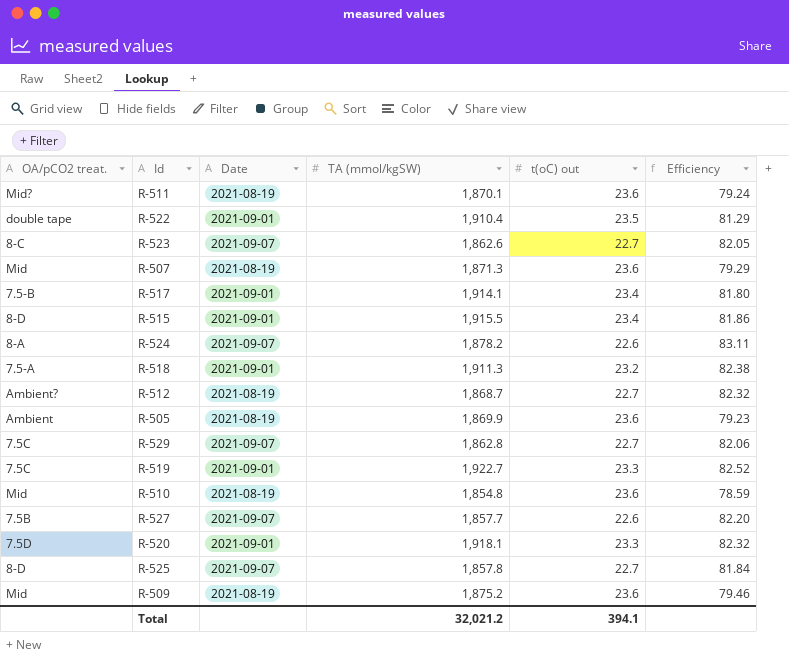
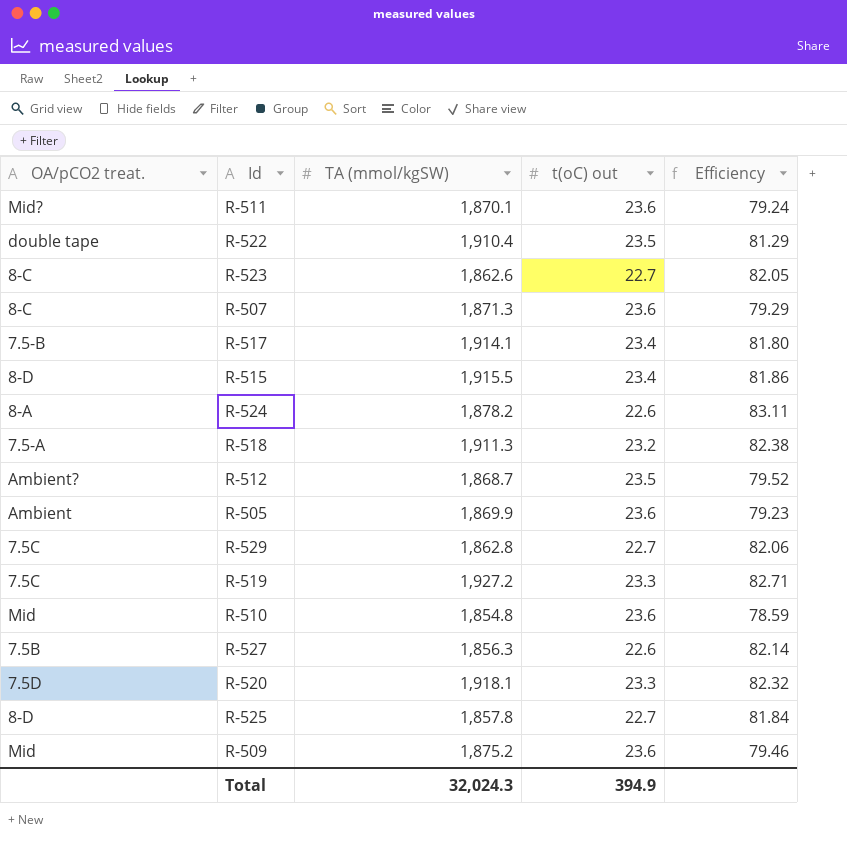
column Date | position: 3 -> none
R-507 | OA/pCO2 treat.: Mid -> 8-C
R-512 | t(oC) out: 22.7 -> 23.5
R-512 | Efficiency: 82.32 -> 79.52
R-519 | TA (mmol/kgSW): 1,922.7 -> 1,927.2
R-519 | Efficiency: 82.52 -> 82.71
R-527 | TA (mmol/kgSW): 1,857.7 -> 1,856.3
R-527 | Efficiency: 82.20 -> 82.14
Total | TA (mmol/kgSW): 32,021.2 -> 32,024.3
Total | t(oC) out: 394.1 -> 394.9

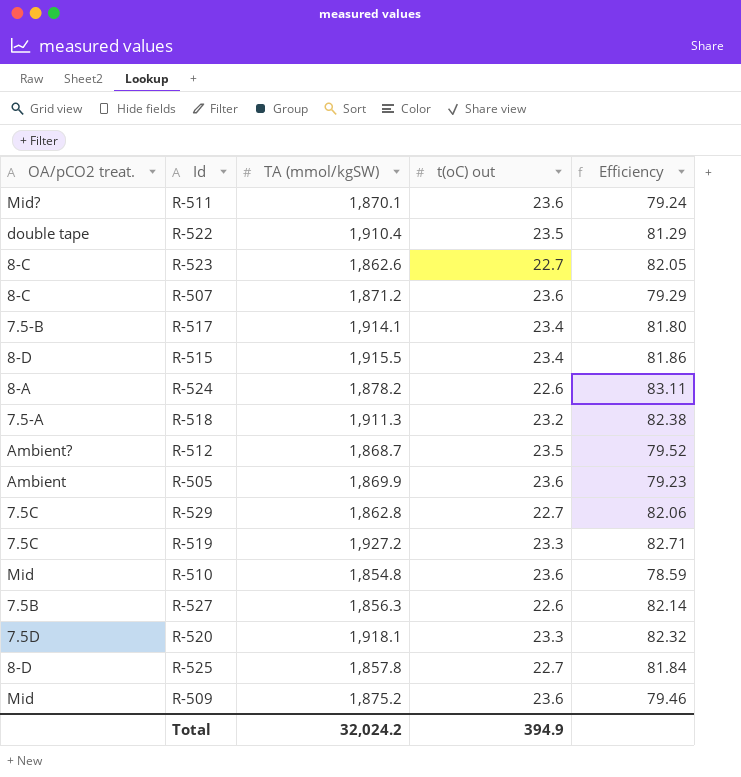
R-507 | TA (mmol/kgSW): 1,871.3 -> 1,871.2
Total | TA (mmol/kgSW): 32,024.3 -> 32,024.2

